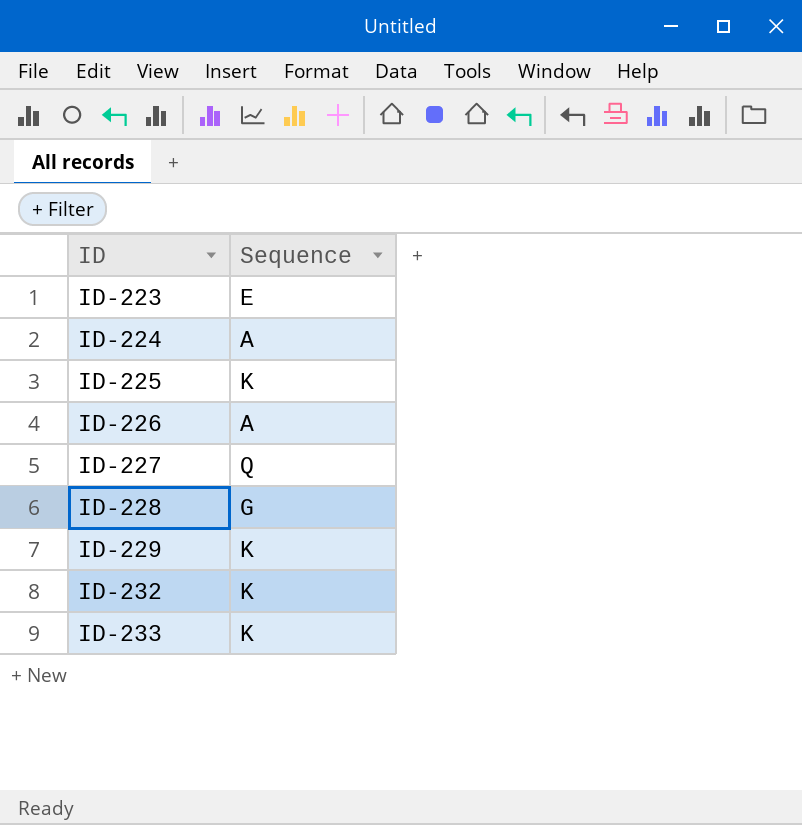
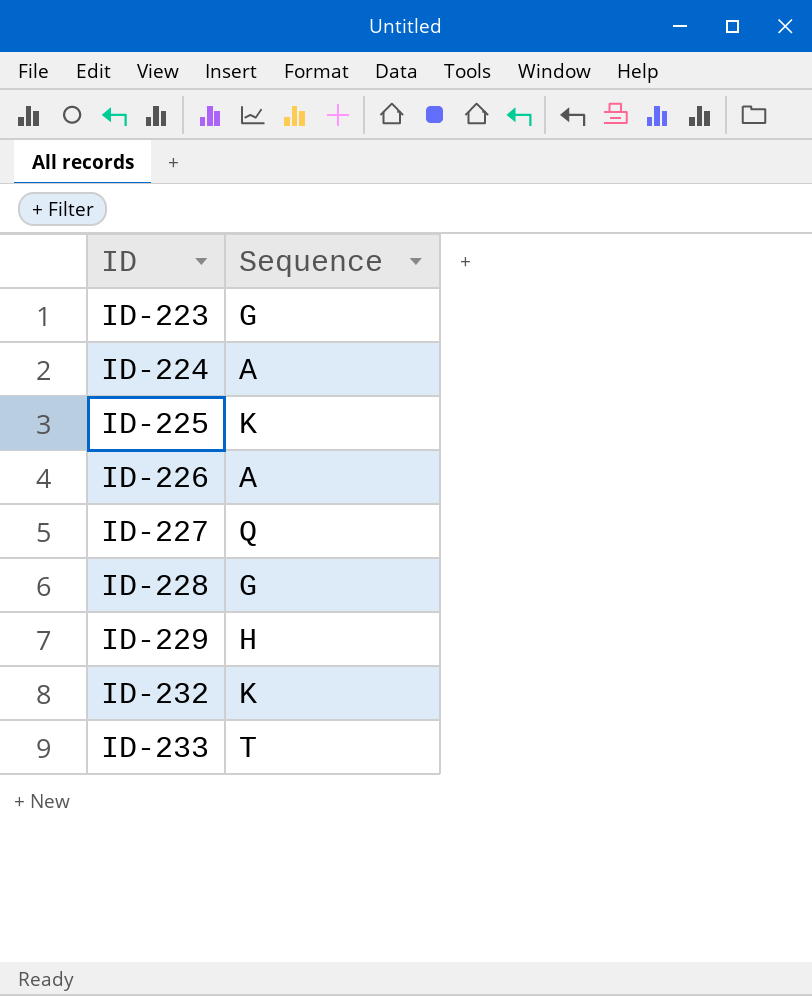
ID-223 | Sequence: E -> G
ID-229 | Sequence: K -> H
ID-233 | Sequence: K -> T

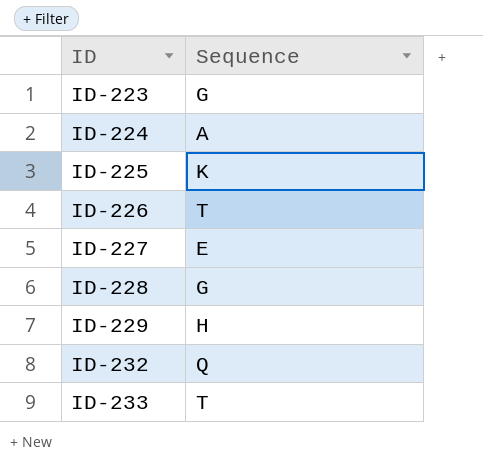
ID-226 | Sequence: A -> T
ID-227 | Sequence: Q -> E
ID-232 | Sequence: K -> Q

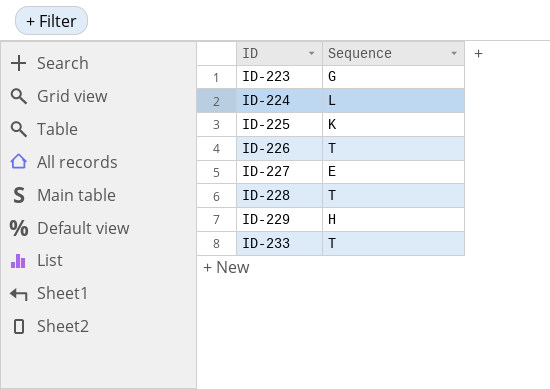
row ID-232: Q -> none
ID-224 | Sequence: A -> L
ID-228 | Sequence: G -> T

